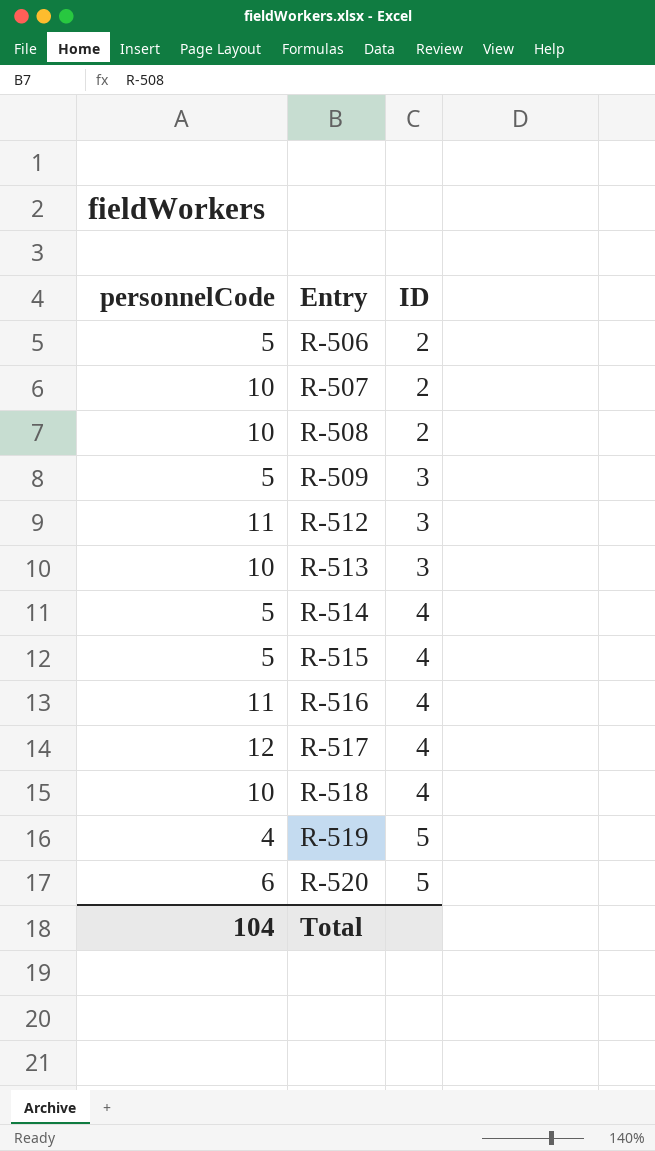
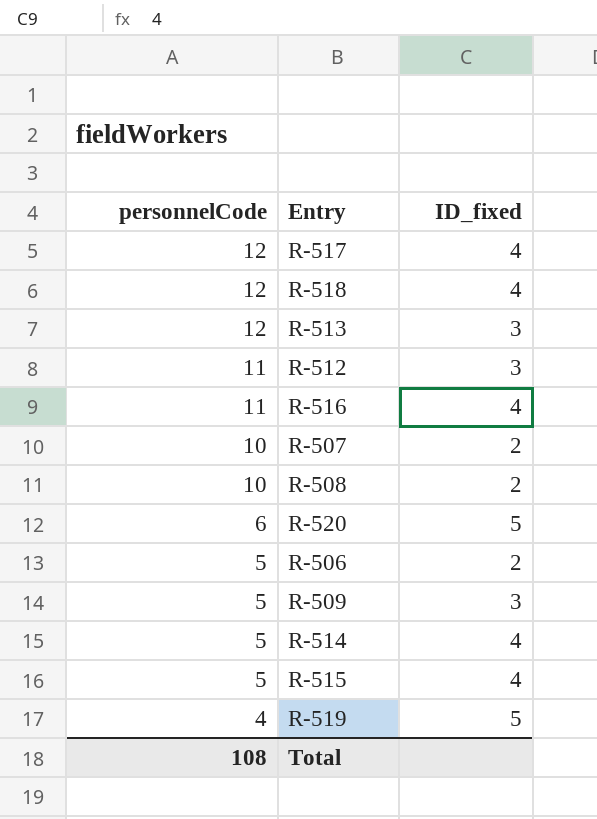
row order: Entry ascending -> personnelCode descending
column name: ID -> ID_fixed
R-518 | personnelCode: 10 -> 12
R-513 | personnelCode: 10 -> 12
Total | personnelCode: 104 -> 108

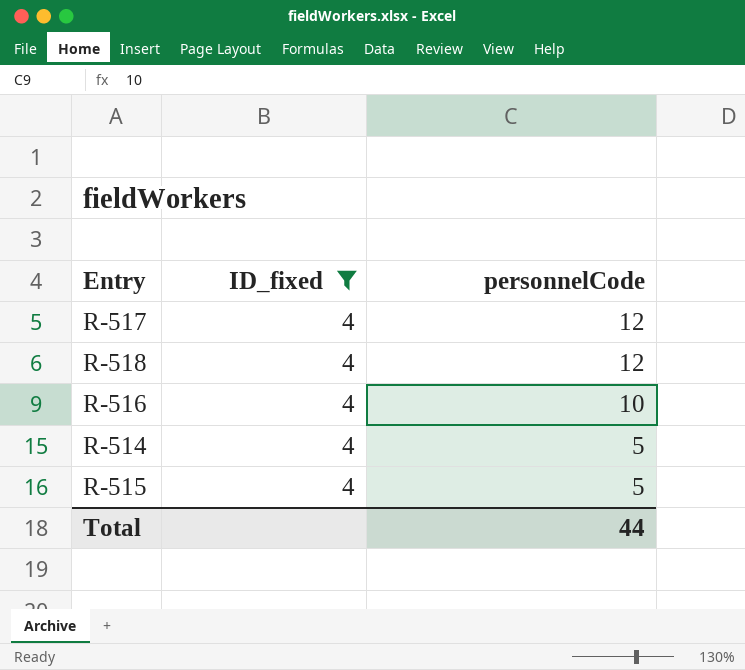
filter: none -> ID_fixed = 4
column personnelCode | position: 1 -> 3
R-516 | personnelCode: 11 -> 10
Total | personnelCode: 108 -> 44

